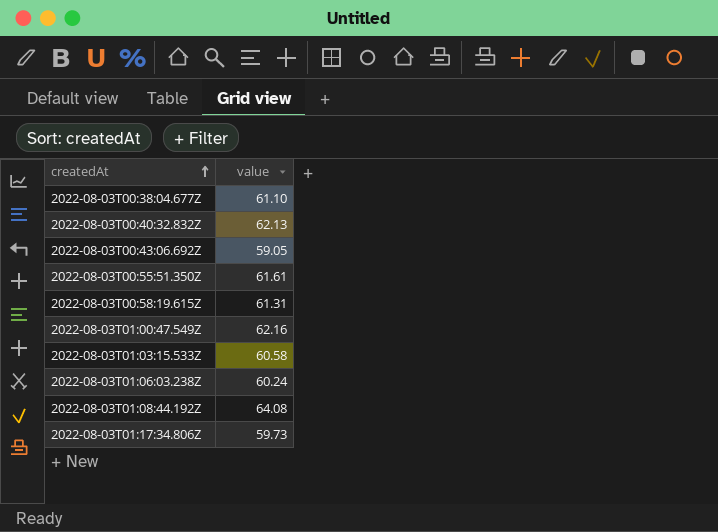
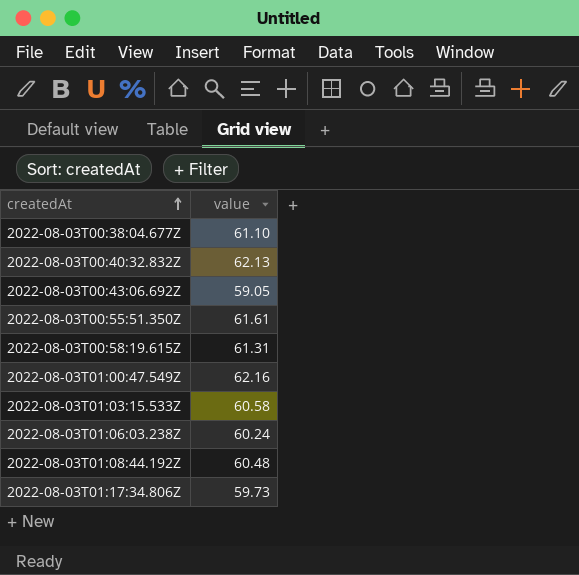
2022-08-03T01:08:44.192Z | value: 64.08 -> 60.48

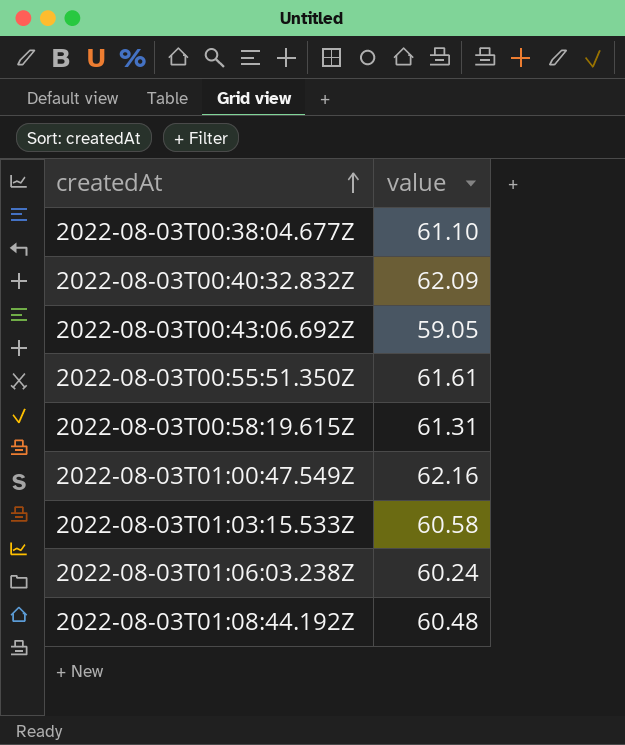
row 2022-08-03T01:17:34.806Z: 59.73 -> none
2022-08-03T00:40:32.832Z | value: 62.13 -> 62.09

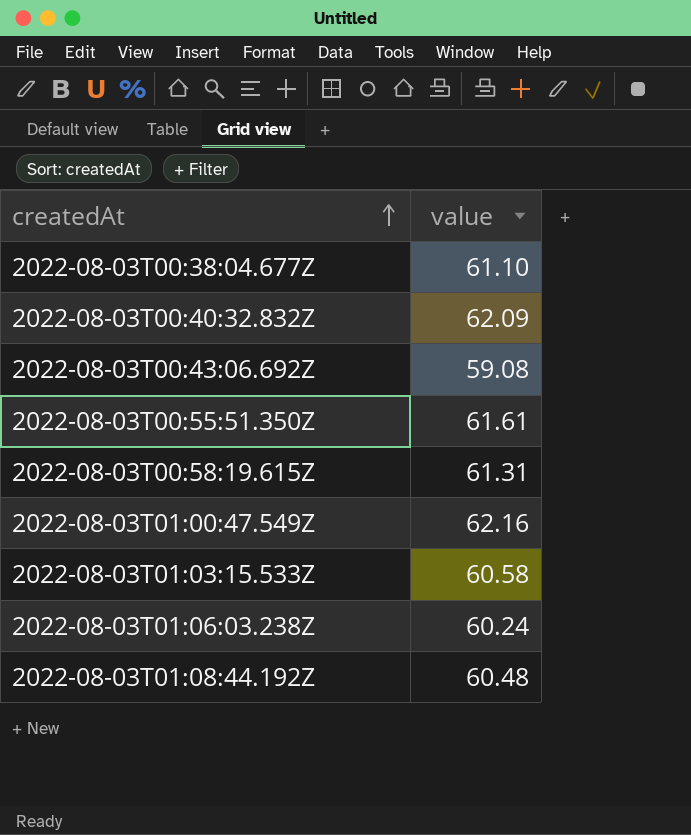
2022-08-03T00:43:06.692Z | value: 59.05 -> 59.08

